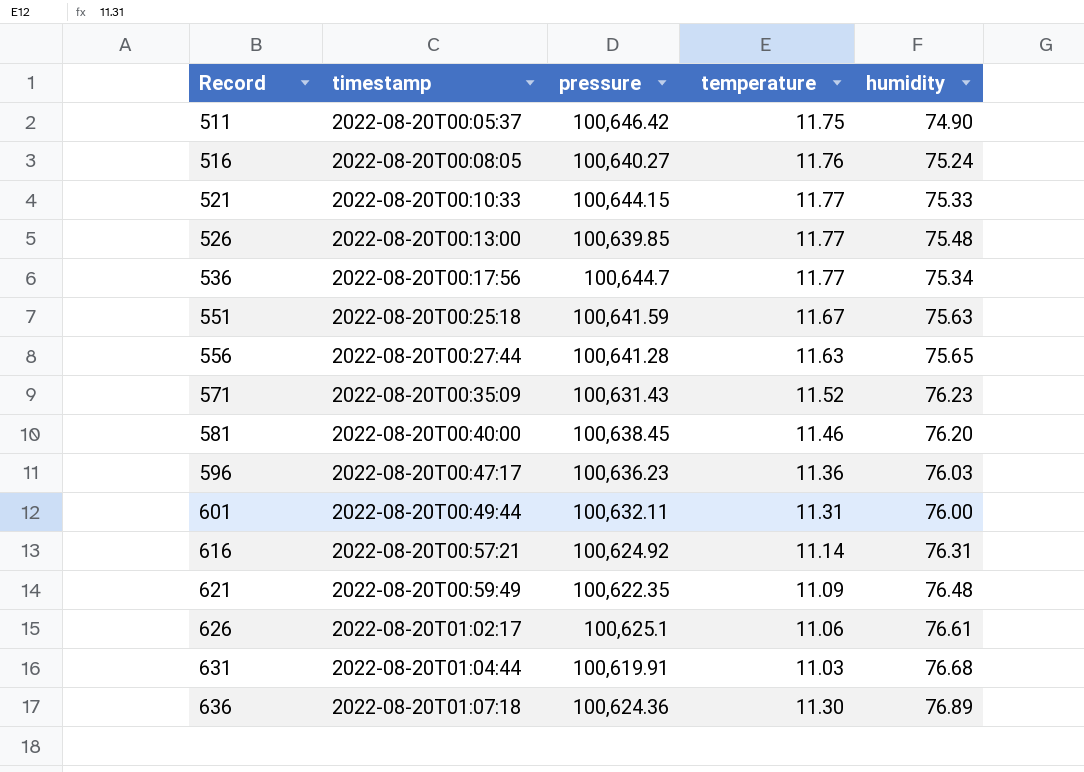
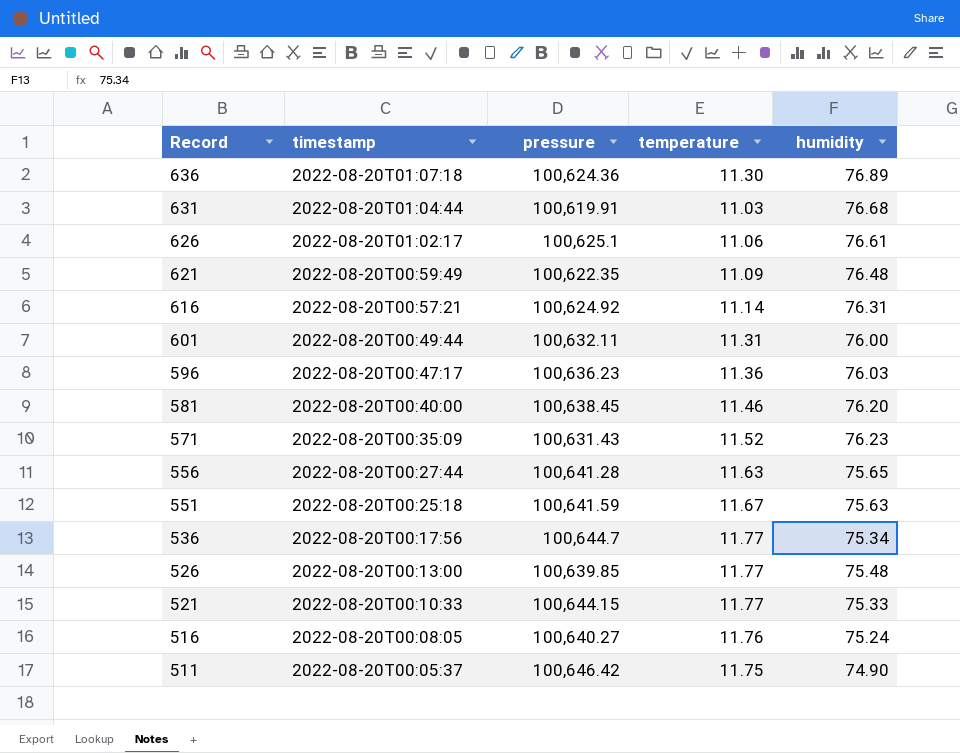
row order: Record ascending -> Record descending

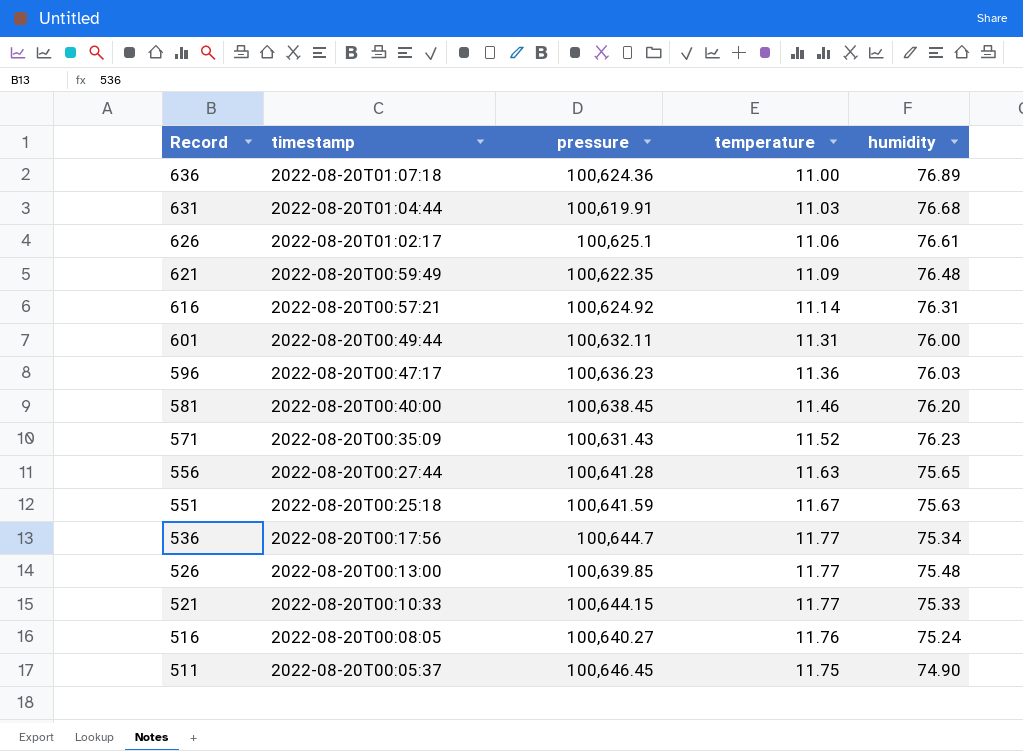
636 | temperature: 11.30 -> 11.00
511 | pressure: 100,646.42 -> 100,646.45

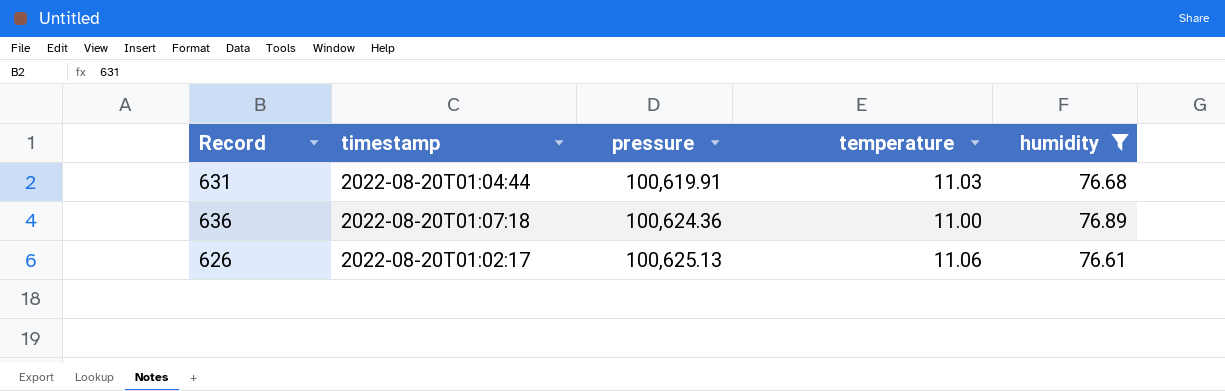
filter: none -> humidity >= 76.61
row order: Record descending -> pressure ascending
626 | pressure: 100,625.1 -> 100,625.13

